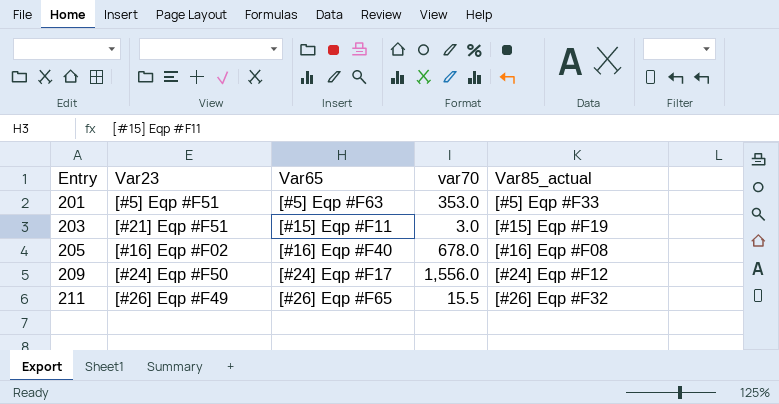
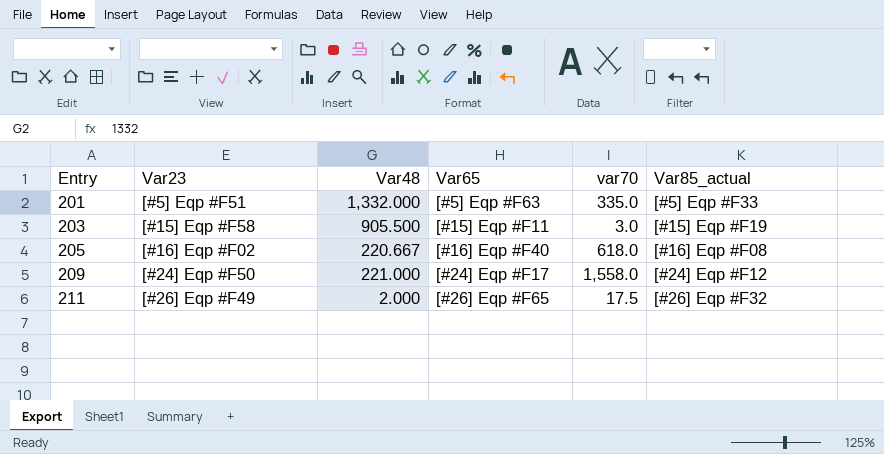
column Var48 | position: none -> 3
201 | var70: 353.0 -> 335.0
203 | Var23: [#21] Eqp #F51 -> [#15] Eqp #F58
205 | var70: 678.0 -> 618.0
209 | var70: 1,556.0 -> 1,558.0
211 | var70: 15.5 -> 17.5

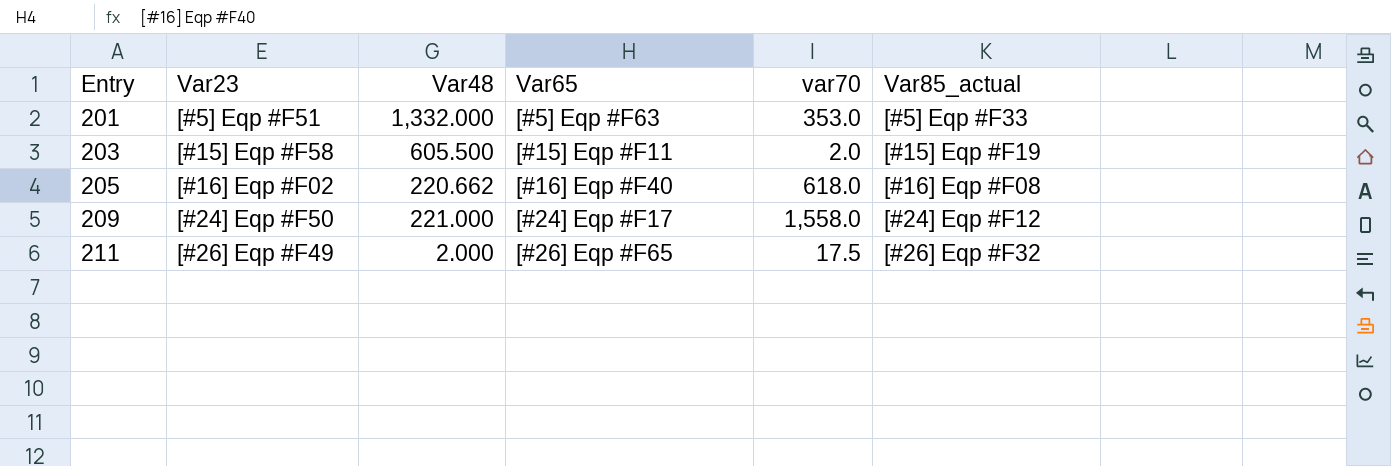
201 | var70: 335.0 -> 353.0
203 | Var48: 905.500 -> 605.500
203 | var70: 3.0 -> 2.0
205 | Var48: 220.667 -> 220.662

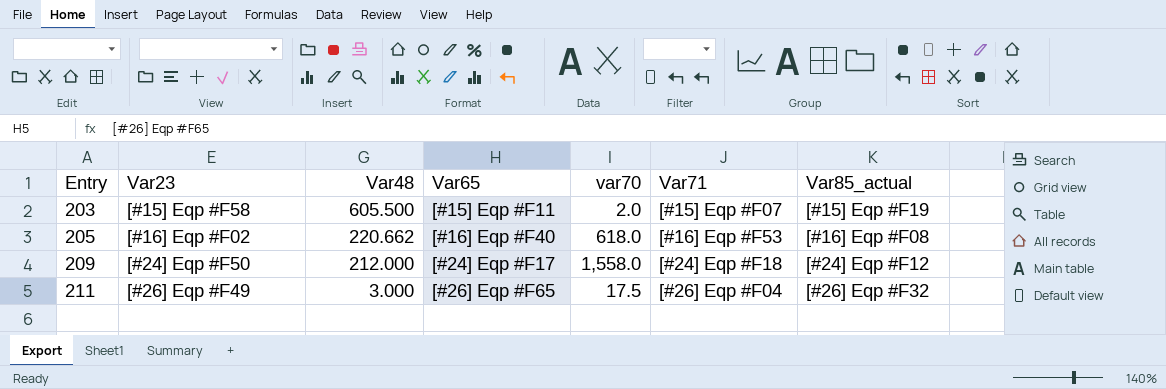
column Var71 | position: none -> 6
row 201: [#5] Eqp #F51 | 1,332.000 | [#5] Eqp #F63 | 353.0 | [#5] Eqp #F33 -> none
209 | Var48: 221.000 -> 212.000
211 | Var48: 2.000 -> 3.000

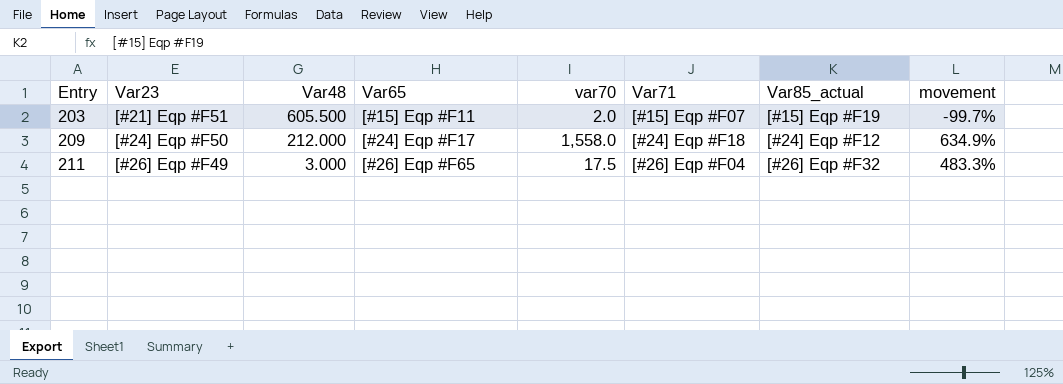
column movement | formula: none -> ([var70] - [Var48]) / [Var48]
row 205: [#16] Eqp #F02 | 220.662 | [#16] Eqp #F40 | 618.0 | [#16] Eqp #F53 | [#16] Eqp #F08 -> none
203 | Var23: [#15] Eqp #F58 -> [#21] Eqp #F51

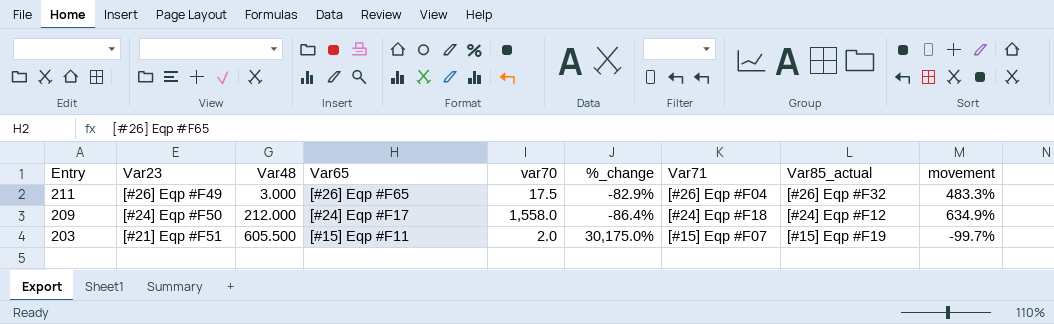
row order: Entry ascending -> Entry descending
column %_change | formula: none -> ([Var48] - [var70]) / [var70]

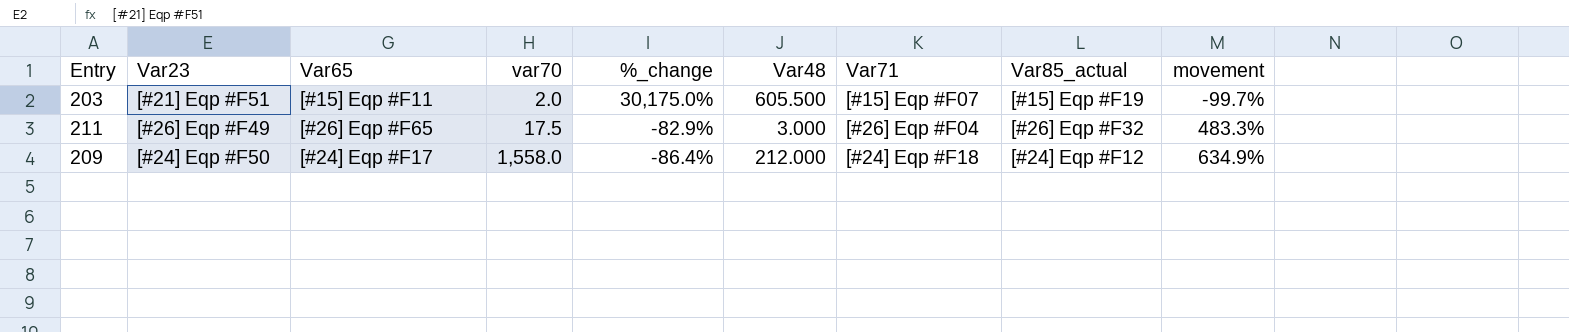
row order: Entry descending -> var70 ascending
column Var48 | position: 3 -> 6

